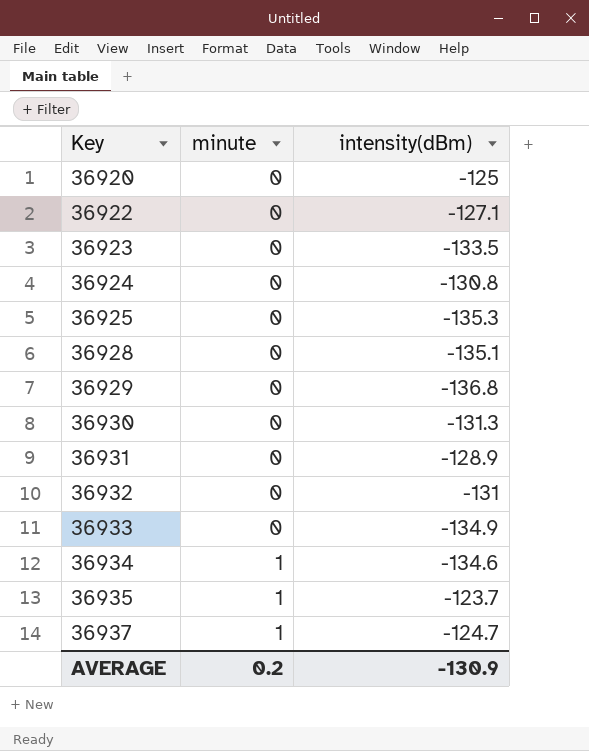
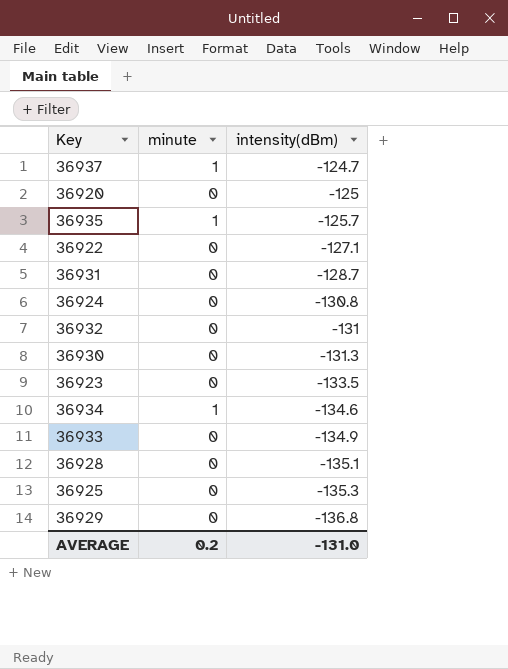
row order: Key ascending -> intensity(dBm) descending
36935 | intensity(dBm): -123.7 -> -125.7
36931 | intensity(dBm): -128.9 -> -128.7
AVERAGE | intensity(dBm): -130.9 -> -131.0

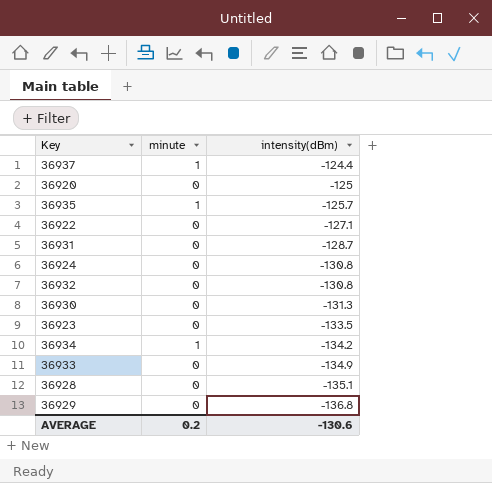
row 36925: 0 | -135.3 -> none
36937 | intensity(dBm): -124.7 -> -124.4
36932 | intensity(dBm): -131 -> -130.8
36934 | intensity(dBm): -134.6 -> -134.2
AVERAGE | intensity(dBm): -131.0 -> -130.6

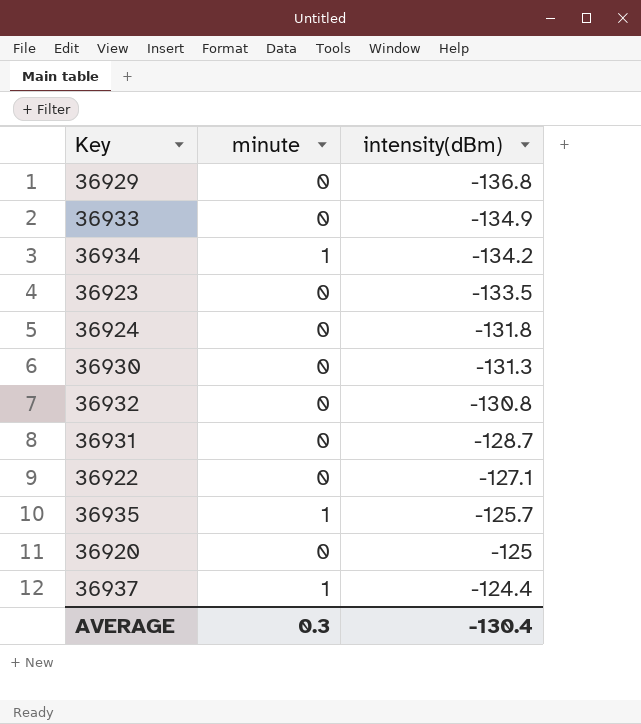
row order: intensity(dBm) descending -> intensity(dBm) ascending
row 36928: 0 | -135.1 -> none
36924 | intensity(dBm): -130.8 -> -131.8
AVERAGE | minute: 0.2 -> 0.3
AVERAGE | intensity(dBm): -130.6 -> -130.4

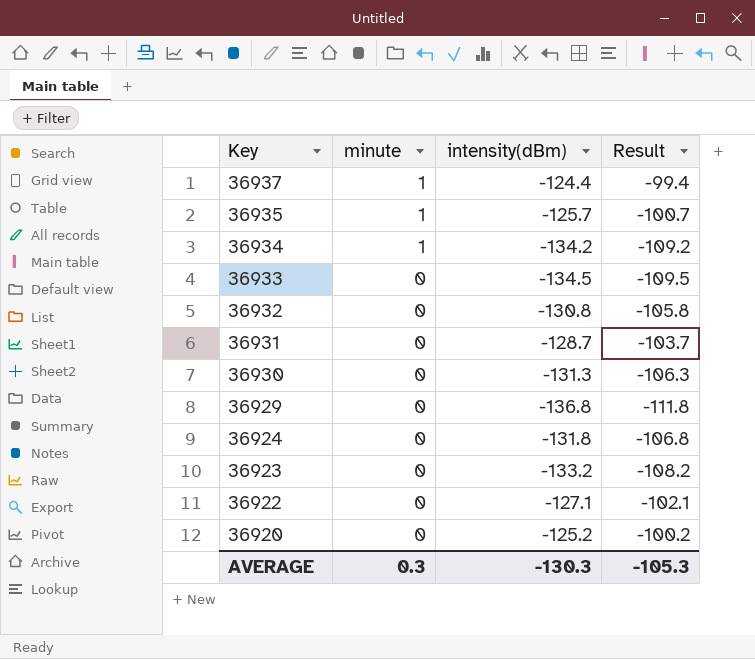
row order: intensity(dBm) ascending -> Key descending
column Result | formula: none -> [intensity(dBm)] + 25
36933 | intensity(dBm): -134.9 -> -134.5
36923 | intensity(dBm): -133.5 -> -133.2
36920 | intensity(dBm): -125 -> -125.2
AVERAGE | intensity(dBm): -130.4 -> -130.3

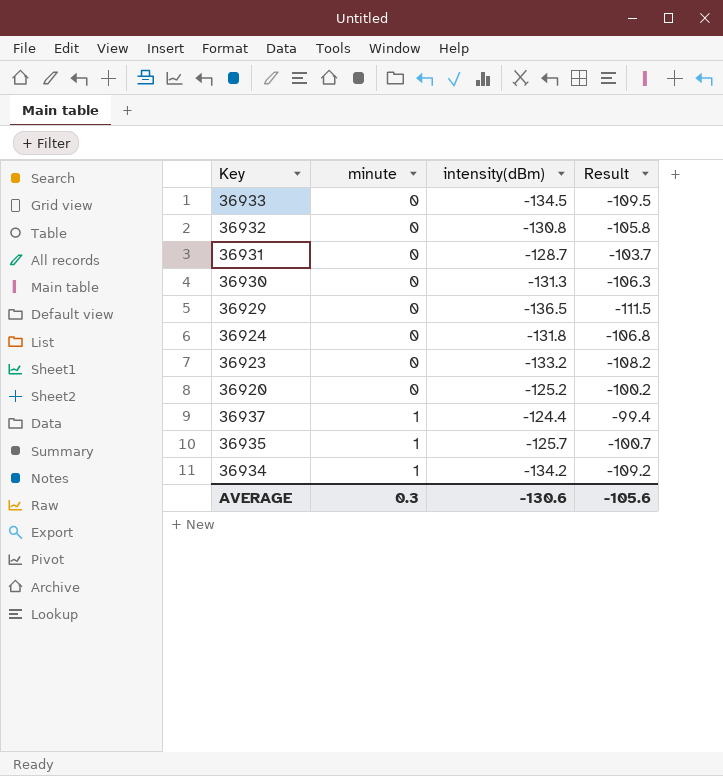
row order: Key descending -> minute ascending
row 36922: 0 | -127.1 | -102.1 -> none
36929 | intensity(dBm): -136.8 -> -136.5
36929 | Result: -111.8 -> -111.5
AVERAGE | intensity(dBm): -130.3 -> -130.6
AVERAGE | Result: -105.3 -> -105.6

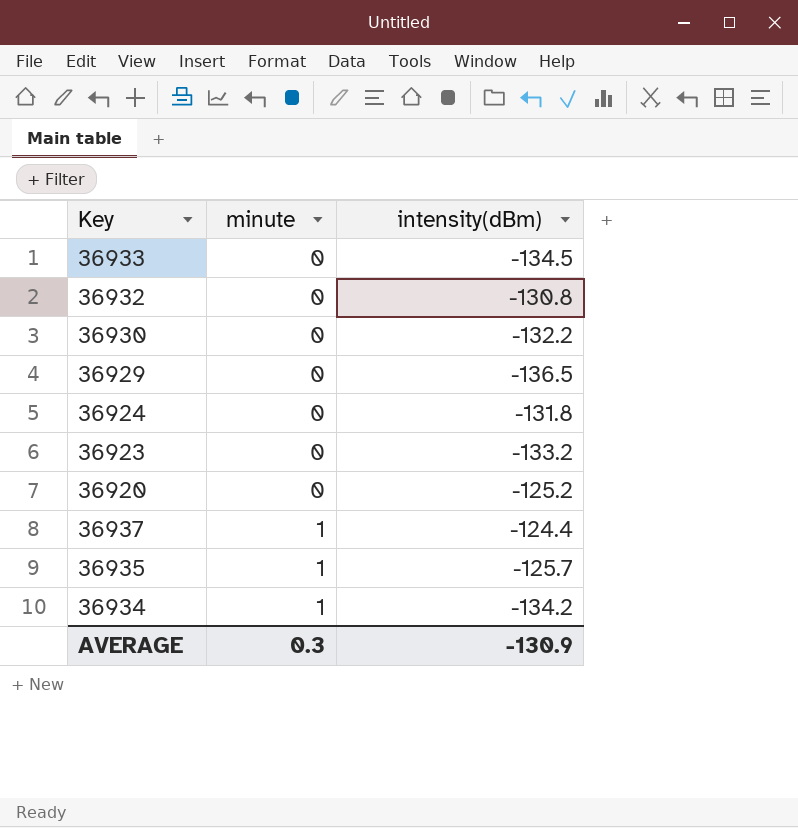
column Result | formula: [intensity(dBm)] + 25 -> none
row 36931: 0 | -128.7 | -103.7 -> none
36930 | intensity(dBm): -131.3 -> -132.2
AVERAGE | intensity(dBm): -130.6 -> -130.9

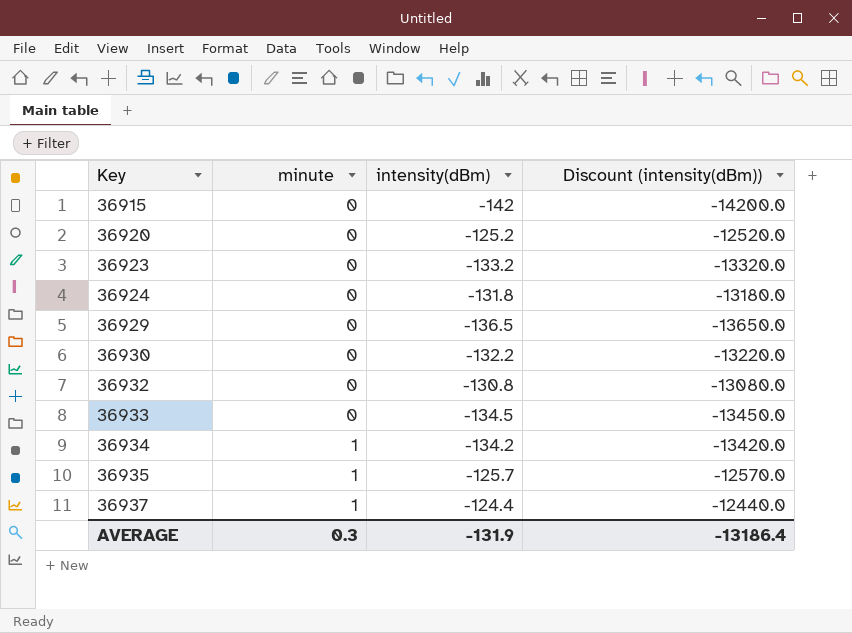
row order: minute ascending -> Key ascending
column Discount (intensity(dBm)) | formula: none -> [intensity(dBm)] * 100
row 36915: none -> 0 | -142 | -14200.0
AVERAGE | intensity(dBm): -130.9 -> -131.9

